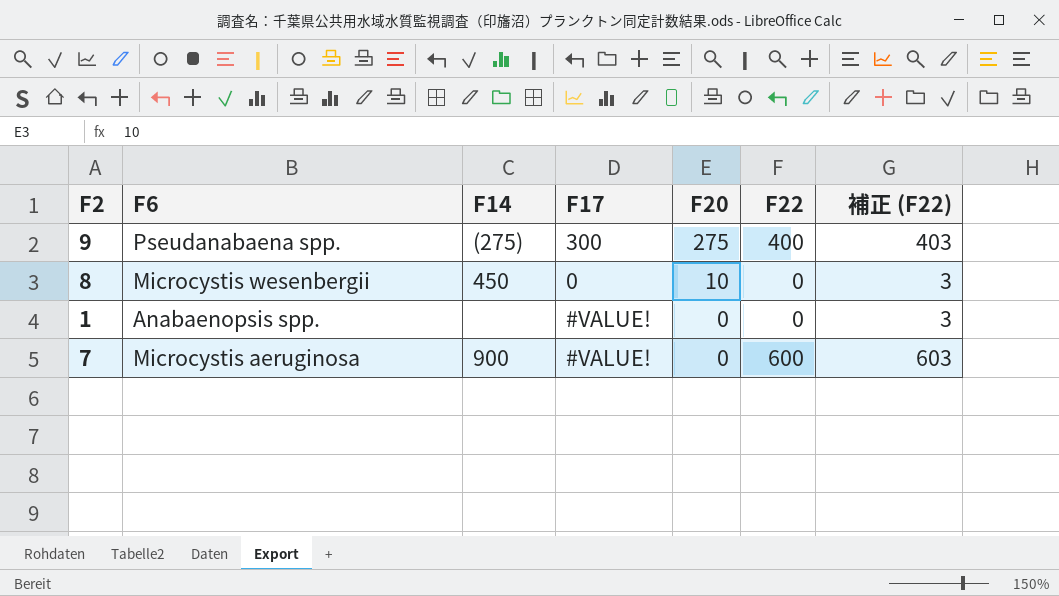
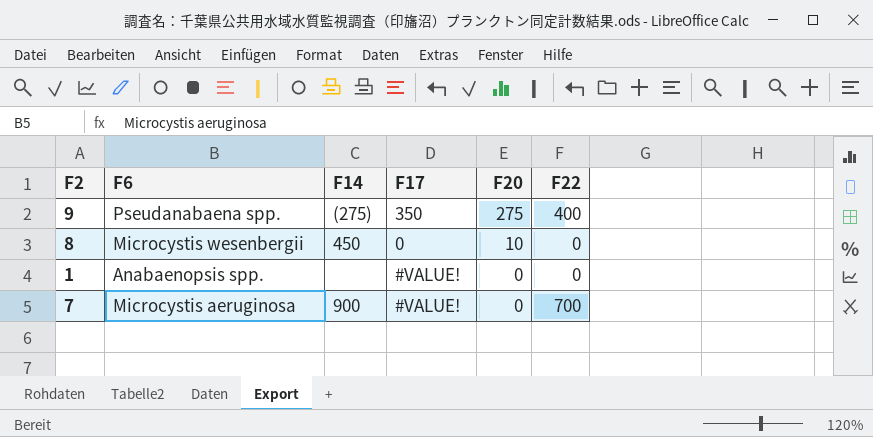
column 補正 (F22) | formula: [F22] + 3 -> none
9 | F17: 300 -> 350
7 | F22: 600 -> 700

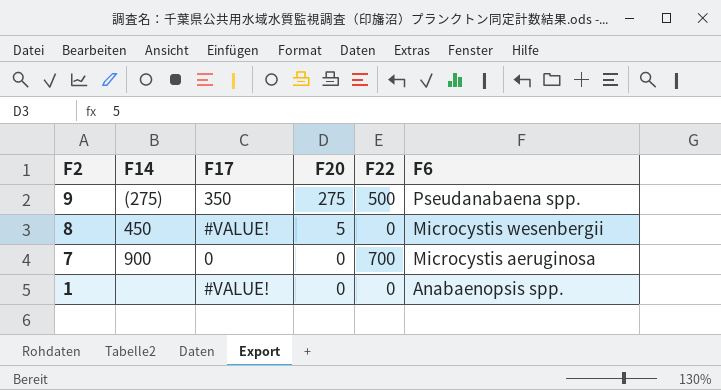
row order: F20 descending -> F2 descending
column F6 | position: 2 -> 6
9 | F22: 400 -> 500
8 | F17: 0 -> #VALUE!
8 | F20: 10 -> 5
7 | F17: #VALUE! -> 0

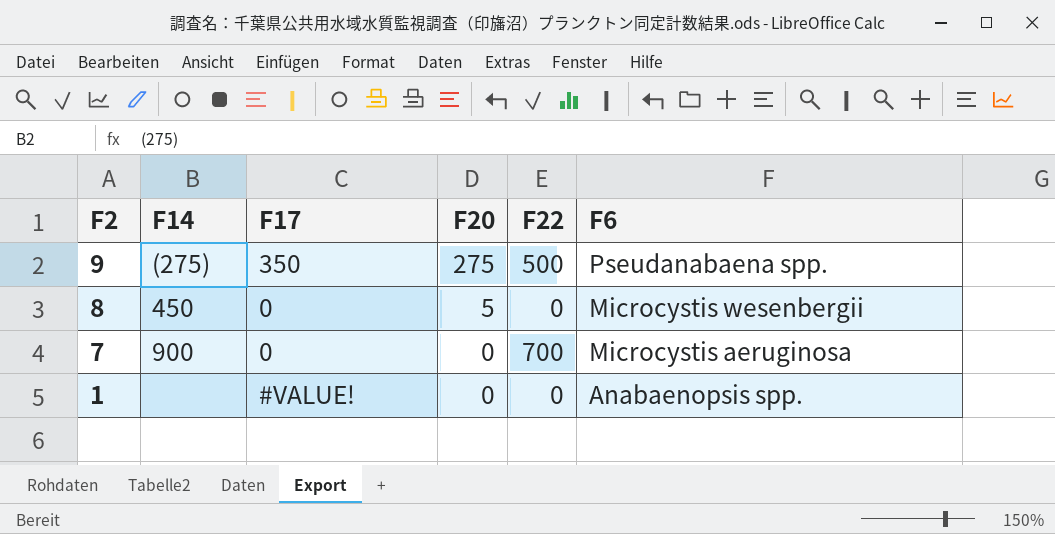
8 | F17: #VALUE! -> 0

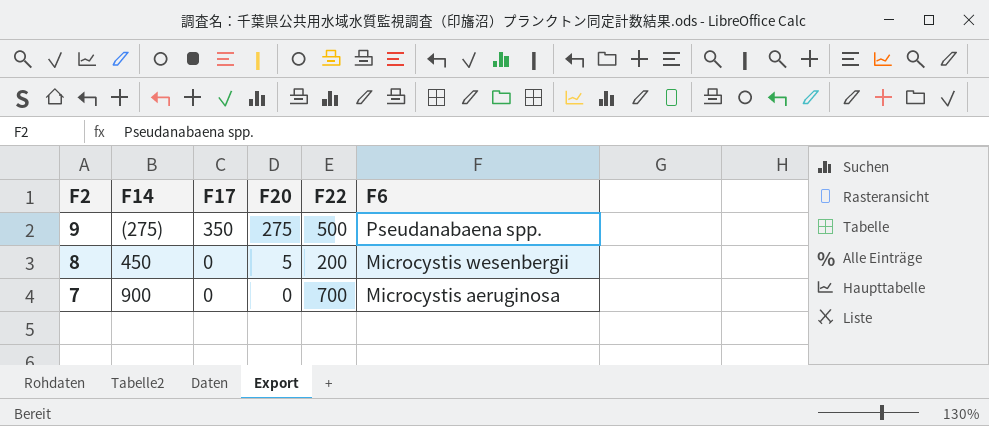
row 1: none | #VALUE! | 0 | 0 | Anabaenopsis spp. -> none
8 | F22: 0 -> 200

